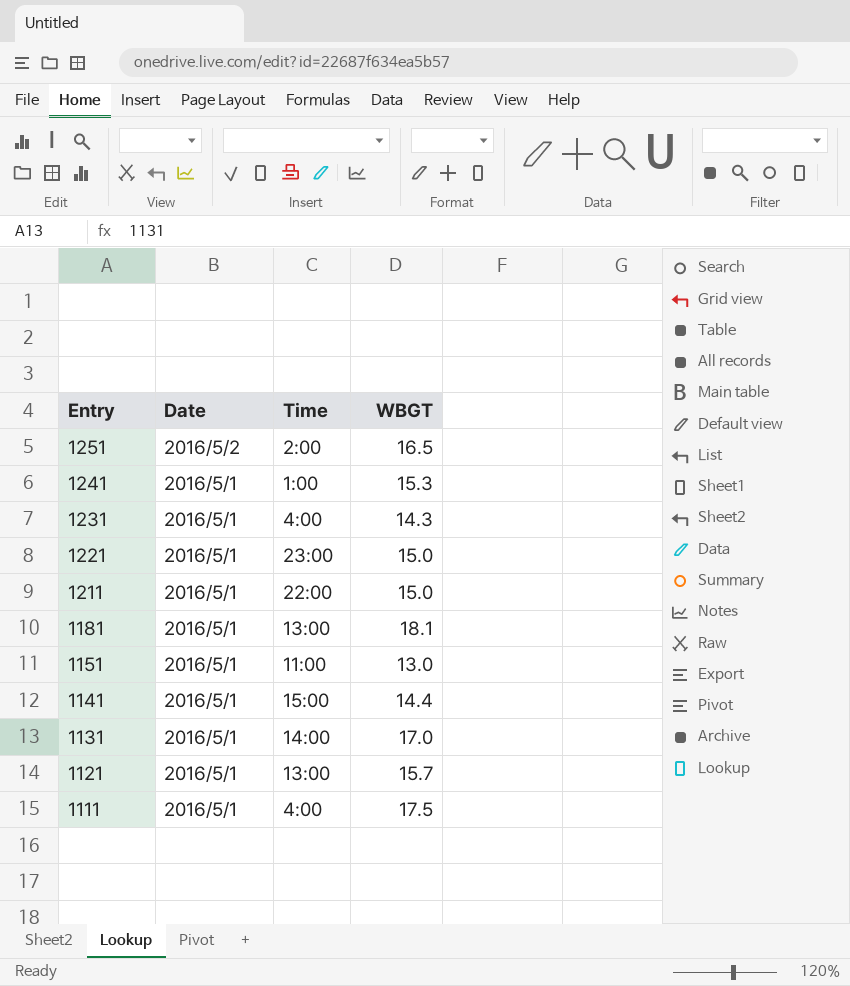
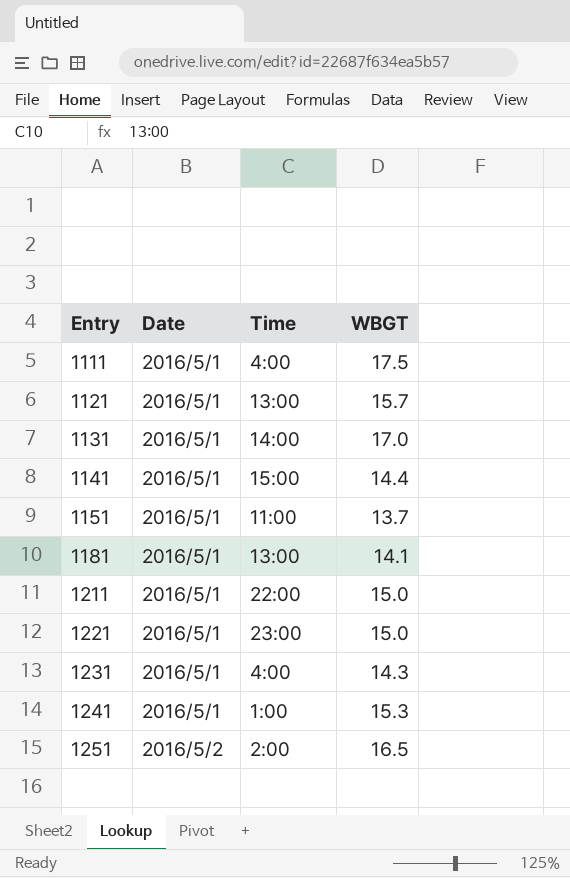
row order: Entry descending -> Entry ascending
1151 | WBGT: 13.0 -> 13.7
1181 | WBGT: 18.1 -> 14.1

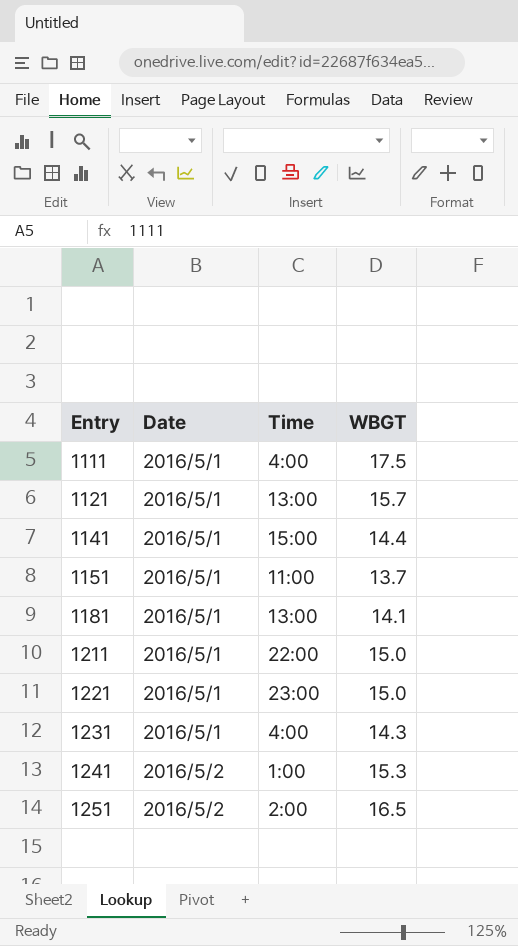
row 1131: 2016/5/1 | 14:00 | 17.0 -> none
1241 | Date: 2016/5/1 -> 2016/5/2

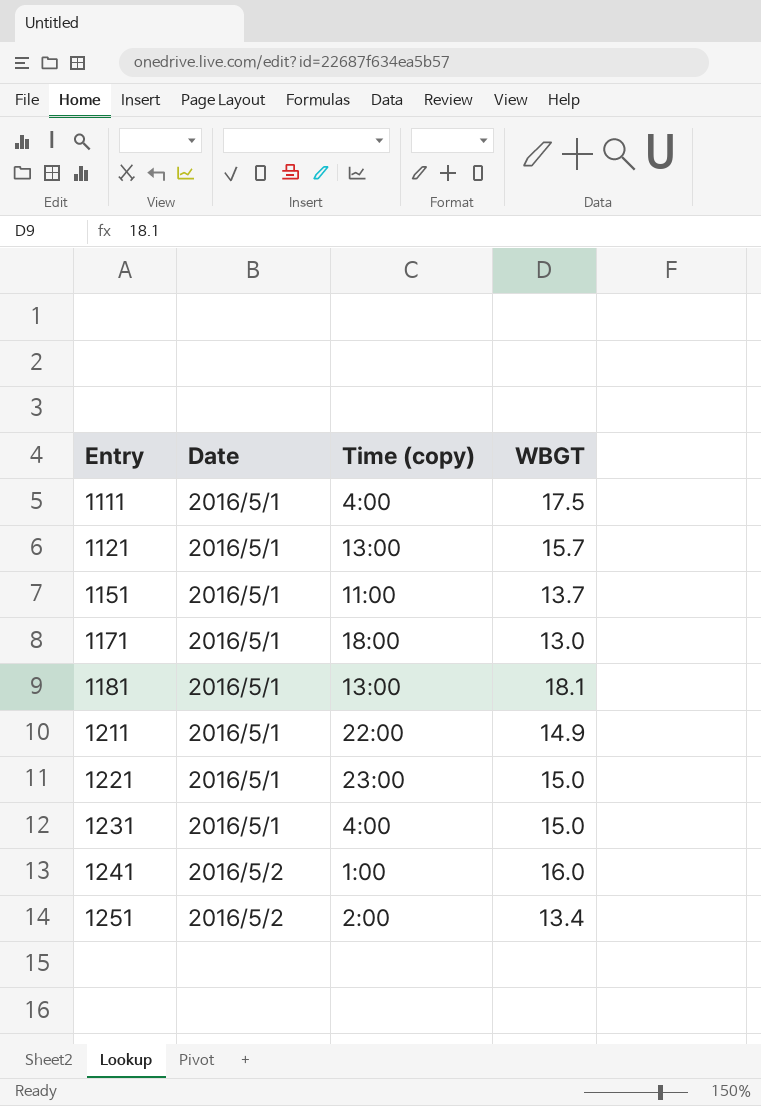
column name: Time -> Time (copy)
row 1141: 2016/5/1 | 15:00 | 14.4 -> none
row 1171: none -> 2016/5/1 | 18:00 | 13.0
1181 | WBGT: 14.1 -> 18.1
1211 | WBGT: 15.0 -> 14.9
1231 | WBGT: 14.3 -> 15.0
1241 | WBGT: 15.3 -> 16.0
1251 | WBGT: 16.5 -> 13.4

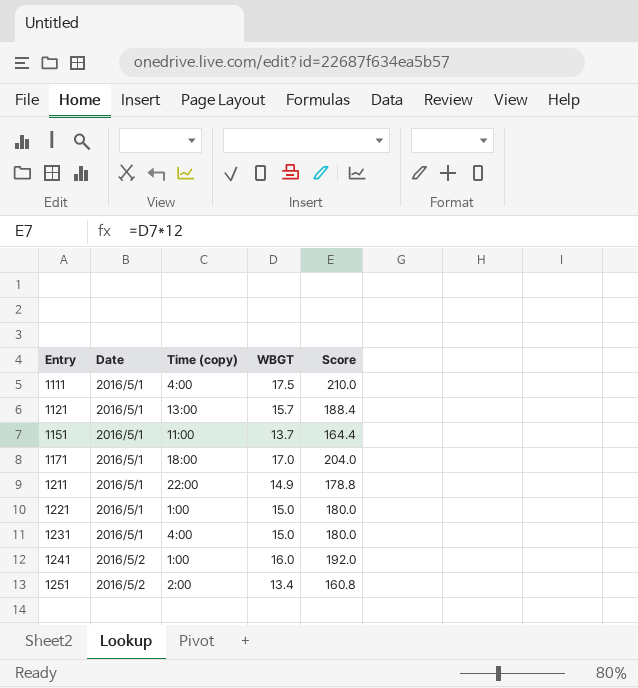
column Score | formula: none -> [WBGT] * 12
row 1181: 2016/5/1 | 13:00 | 18.1 -> none
1171 | WBGT: 13.0 -> 17.0
1221 | Time (copy): 23:00 -> 1:00

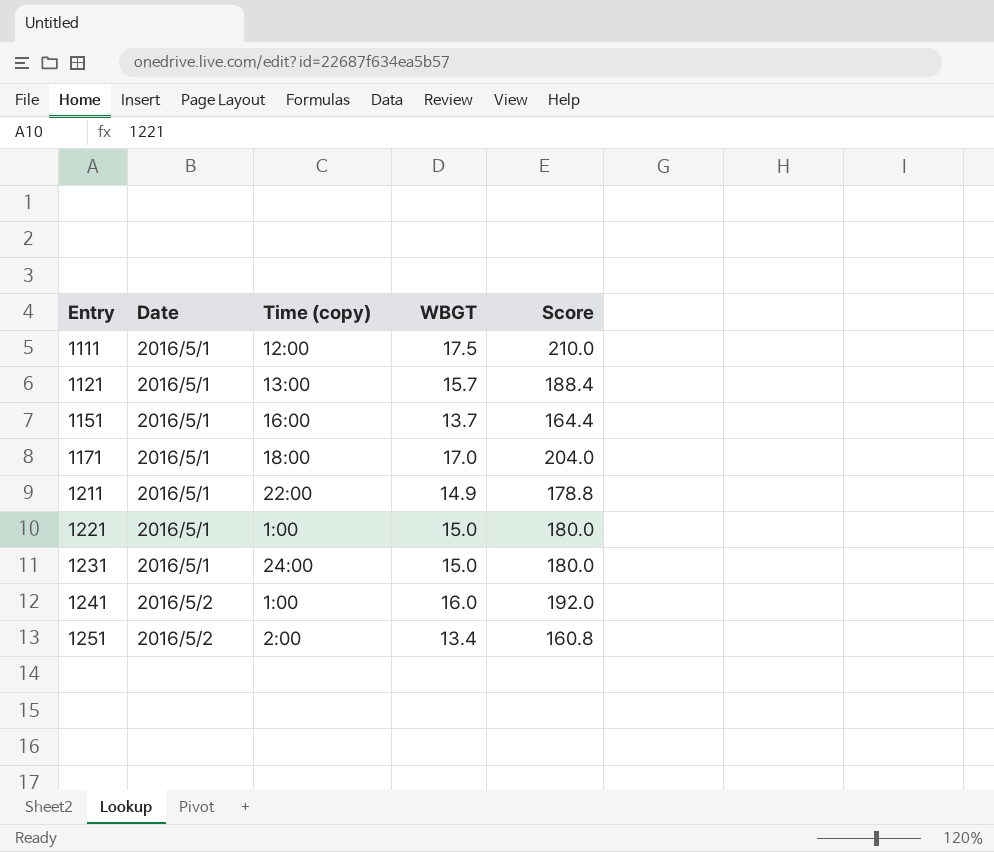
1111 | Time (copy): 4:00 -> 12:00
1151 | Time (copy): 11:00 -> 16:00
1231 | Time (copy): 4:00 -> 24:00

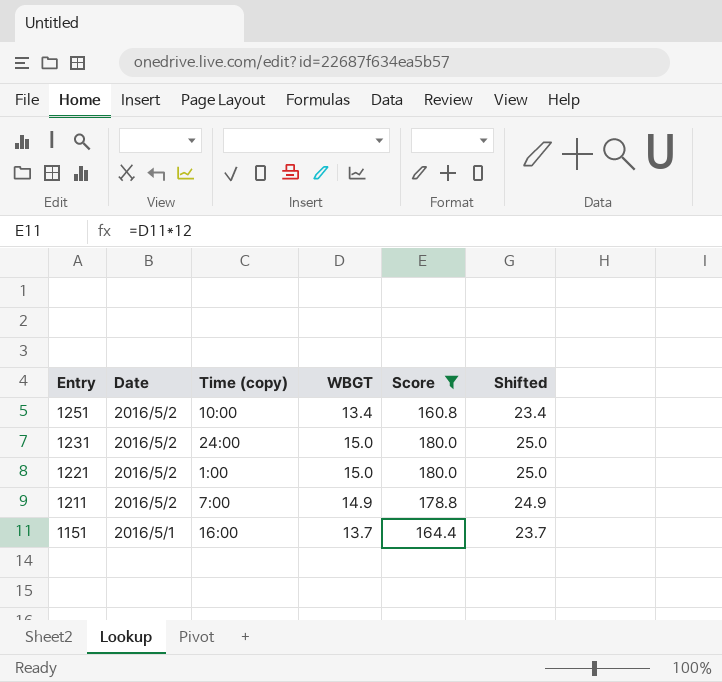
filter: none -> Score <= 180.0
row order: Entry ascending -> Entry descending
column Shifted | formula: none -> [WBGT] + 10
1251 | Time (copy): 2:00 -> 10:00
1231 | Date: 2016/5/1 -> 2016/5/2
1221 | Date: 2016/5/1 -> 2016/5/2
1211 | Date: 2016/5/1 -> 2016/5/2
1211 | Time (copy): 22:00 -> 7:00

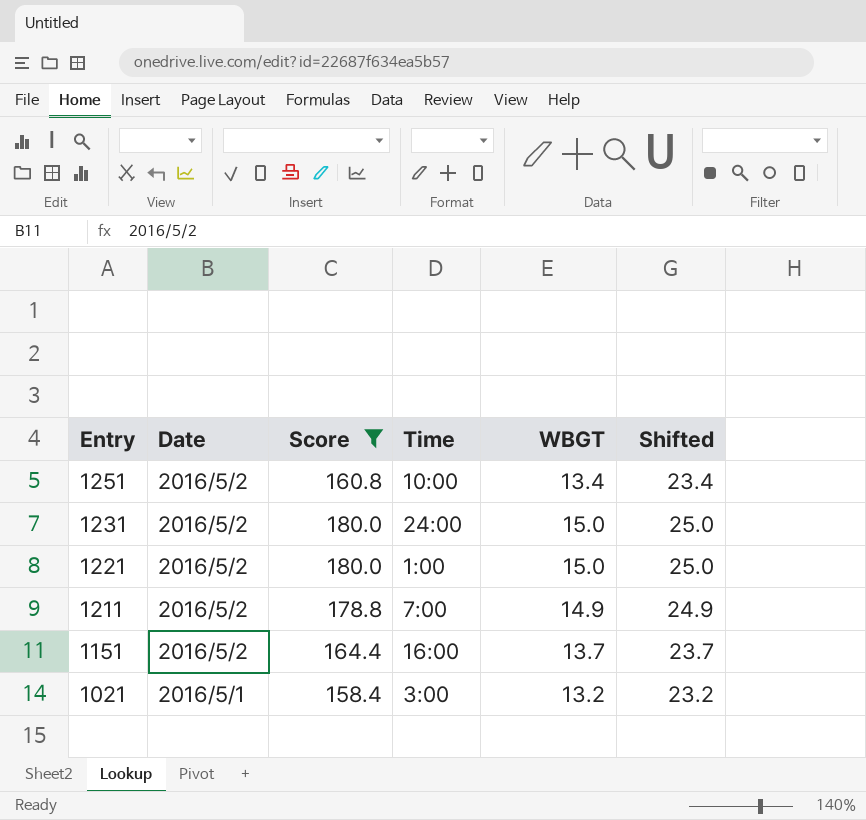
column Score | position: 5 -> 3
column name: Time (copy) -> Time
1151 | Date: 2016/5/1 -> 2016/5/2
row 1021: none -> 2016/5/1 | 158.4 | 3:00 | 13.2 | 23.2

